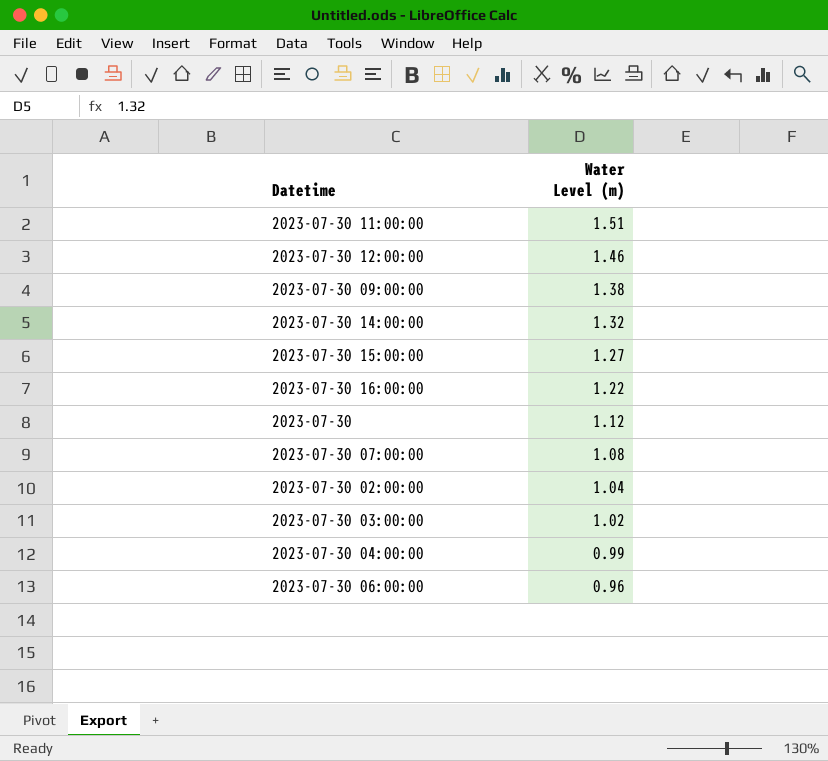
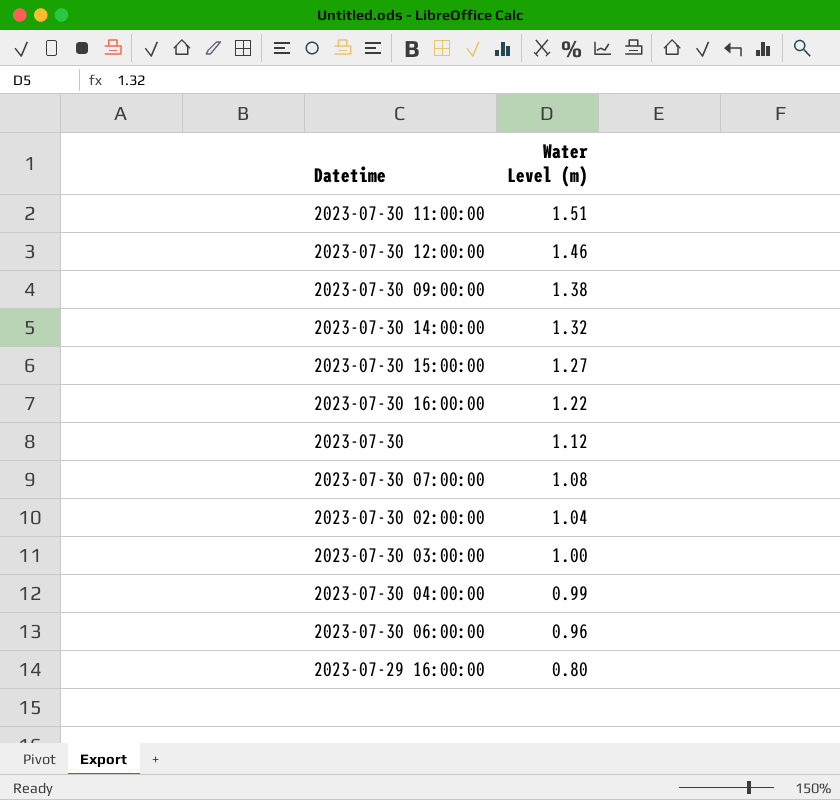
2023-07-30 03:00:00 | Water Level (m): 1.02 -> 1.00
row 2023-07-29 16:00:00: none -> 0.80

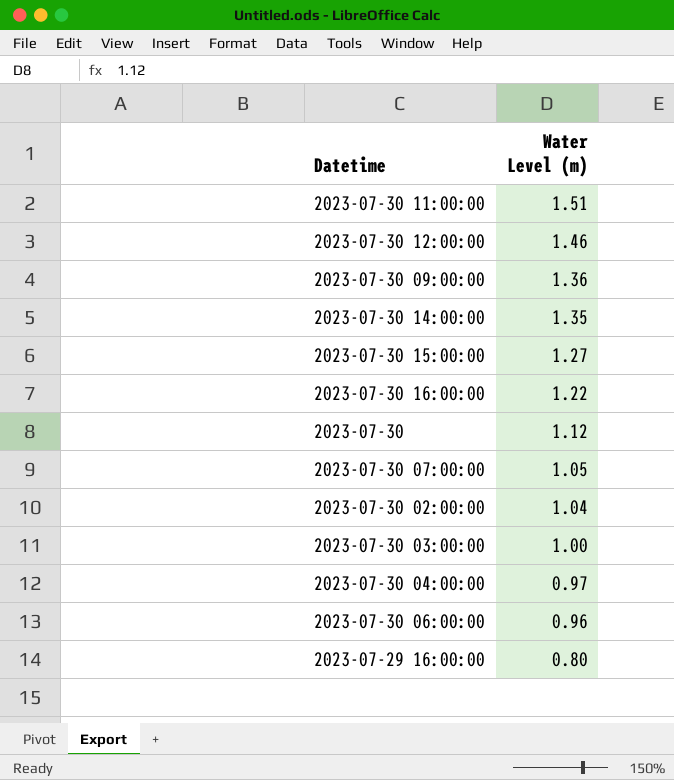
2023-07-30 09:00:00 | Water Level (m): 1.38 -> 1.36
2023-07-30 14:00:00 | Water Level (m): 1.32 -> 1.35
2023-07-30 07:00:00 | Water Level (m): 1.08 -> 1.05
2023-07-30 04:00:00 | Water Level (m): 0.99 -> 0.97

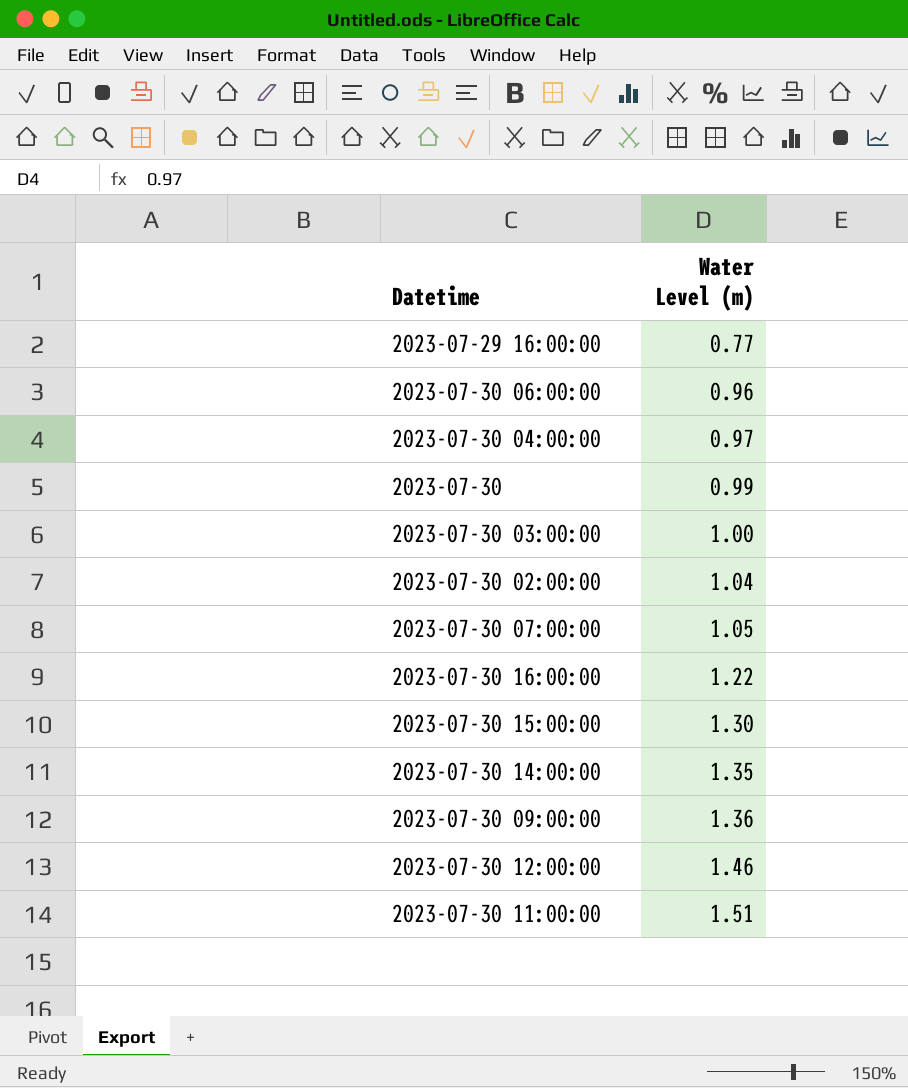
row order: Water Level (m) descending -> Water Level (m) ascending
2023-07-29 16:00:00 | Water Level (m): 0.80 -> 0.77
2023-07-30 | Water Level (m): 1.12 -> 0.99
2023-07-30 15:00:00 | Water Level (m): 1.27 -> 1.30

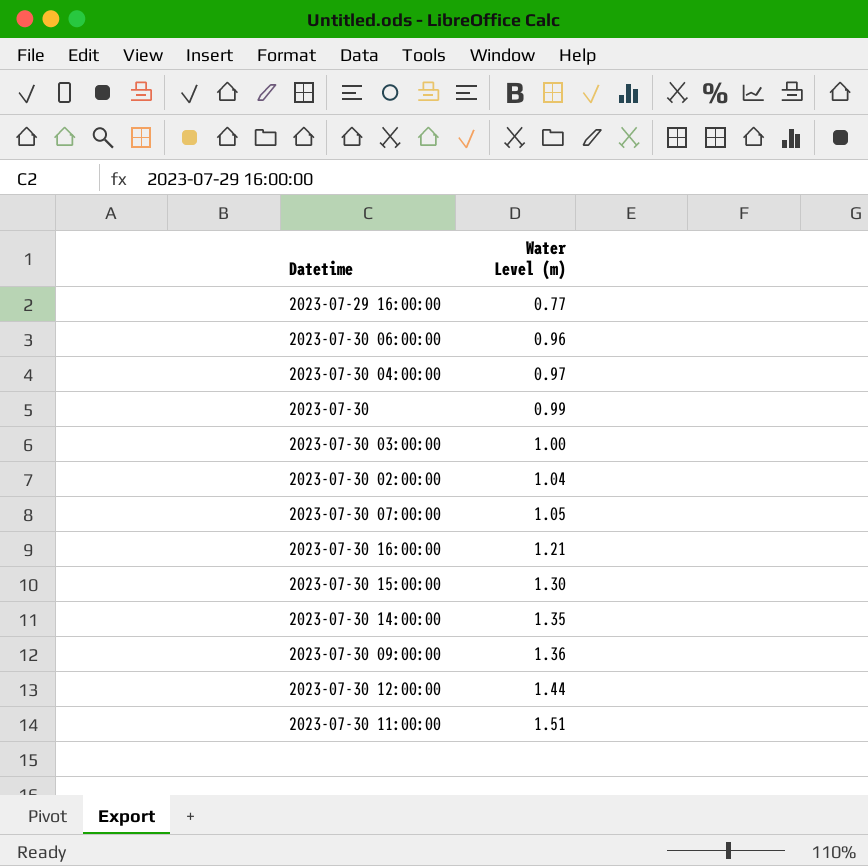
2023-07-30 16:00:00 | Water Level (m): 1.22 -> 1.21
2023-07-30 12:00:00 | Water Level (m): 1.46 -> 1.44

